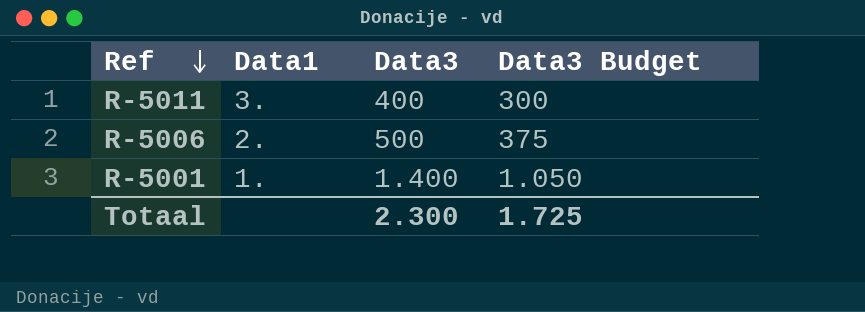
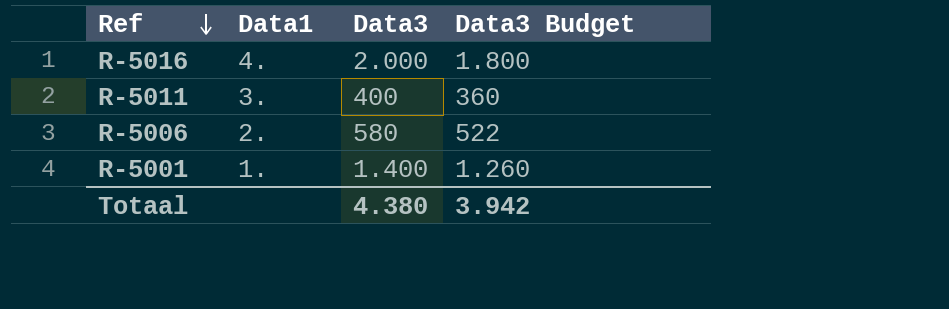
column Data3 Budget | formula: [Data3] * 0,75 -> [Data3] * 0,9
row R-5016: none -> 4. | 2.000 | 1.800
R-5006 | Data3: 500 -> 580
Totaal | Data3: 2.300 -> 4.380
Totaal | Data3 Budget: 1.725 -> 3.942

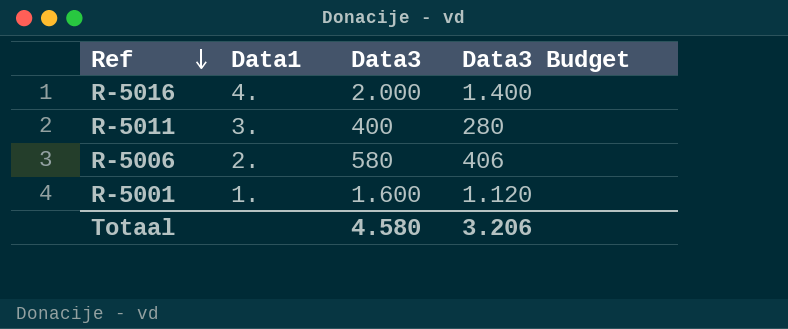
column Data3 Budget | formula: [Data3] * 0,9 -> [Data3] * 0,7
R-5001 | Data3: 1.400 -> 1.600
Totaal | Data3: 4.380 -> 4.580
Totaal | Data3 Budget: 3.942 -> 3.206

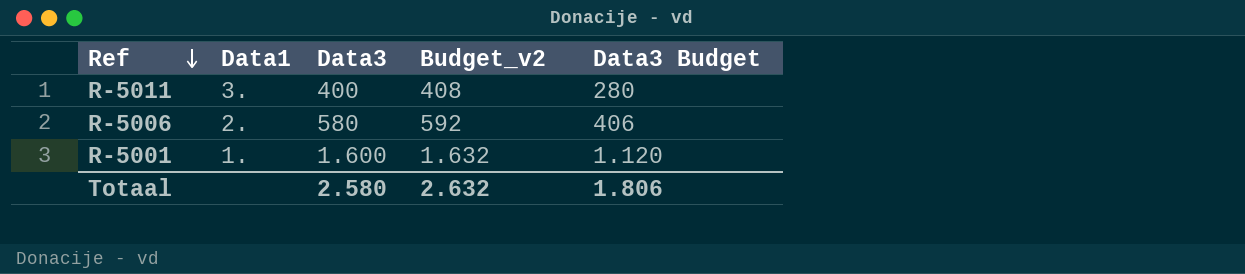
column Budget_v2 | formula: none -> [Data3] * 1,02
row R-5016: 4. | 2.000 | 1.400 -> none
Totaal | Data3: 4.580 -> 2.580
Totaal | Data3 Budget: 3.206 -> 1.806

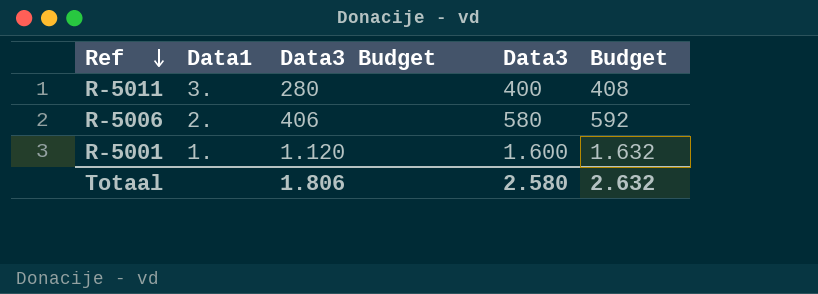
column Data3 Budget | position: 5 -> 3
column name: Budget_v2 -> Budget

